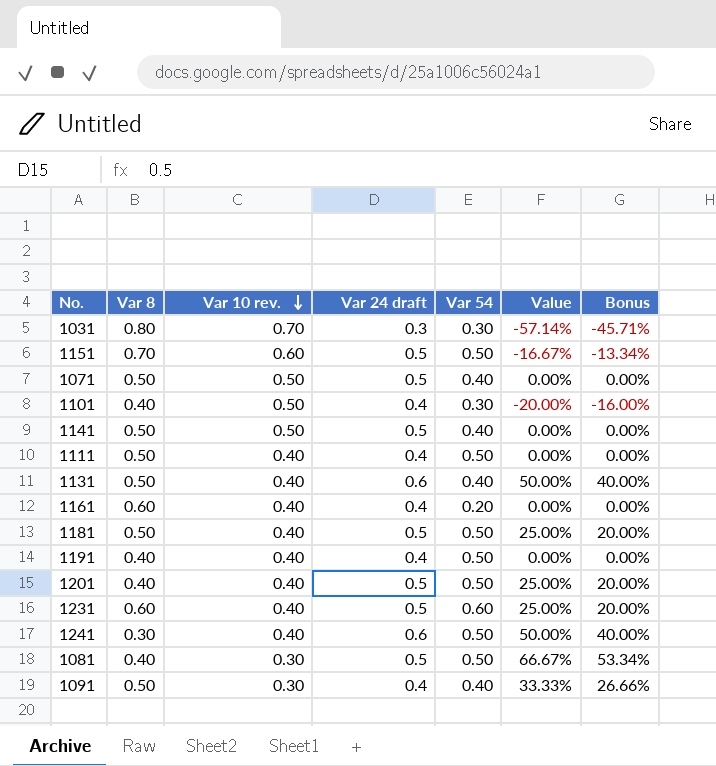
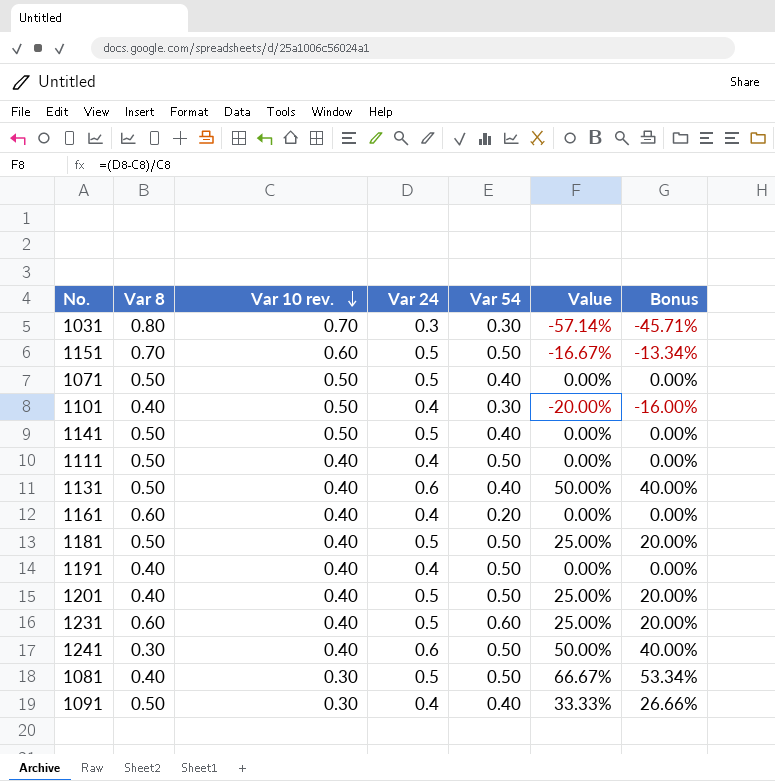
column name: Var 24 draft -> Var 24

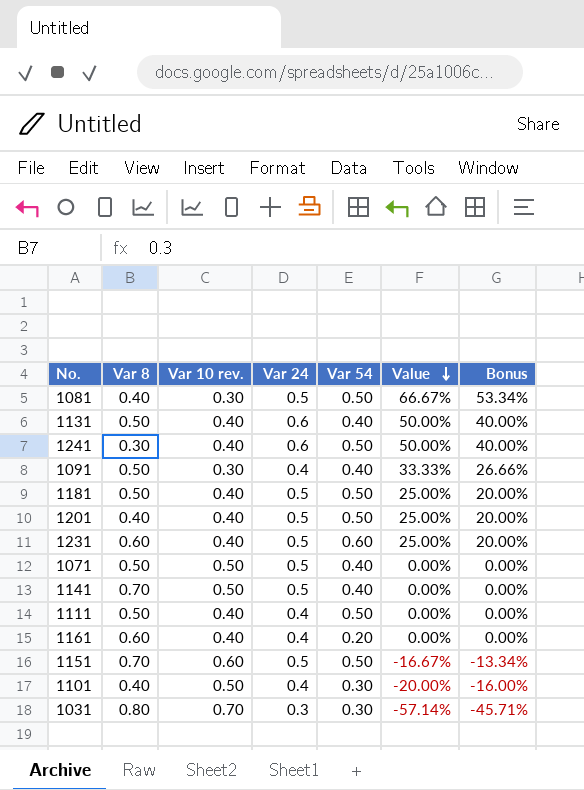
row order: Var 10 rev. descending -> Value descending
row 1191: 0.40 | 0.40 | 0.4 | 0.50 | 0.00% | 0.00% -> none
1141 | Var 8: 0.50 -> 0.70

